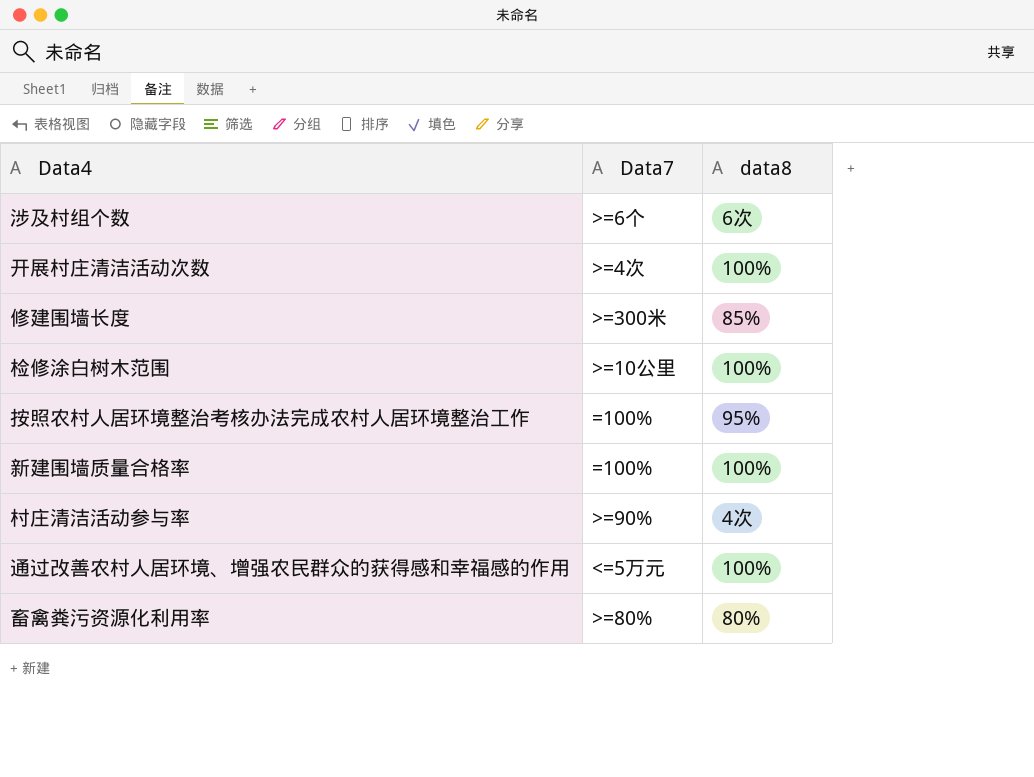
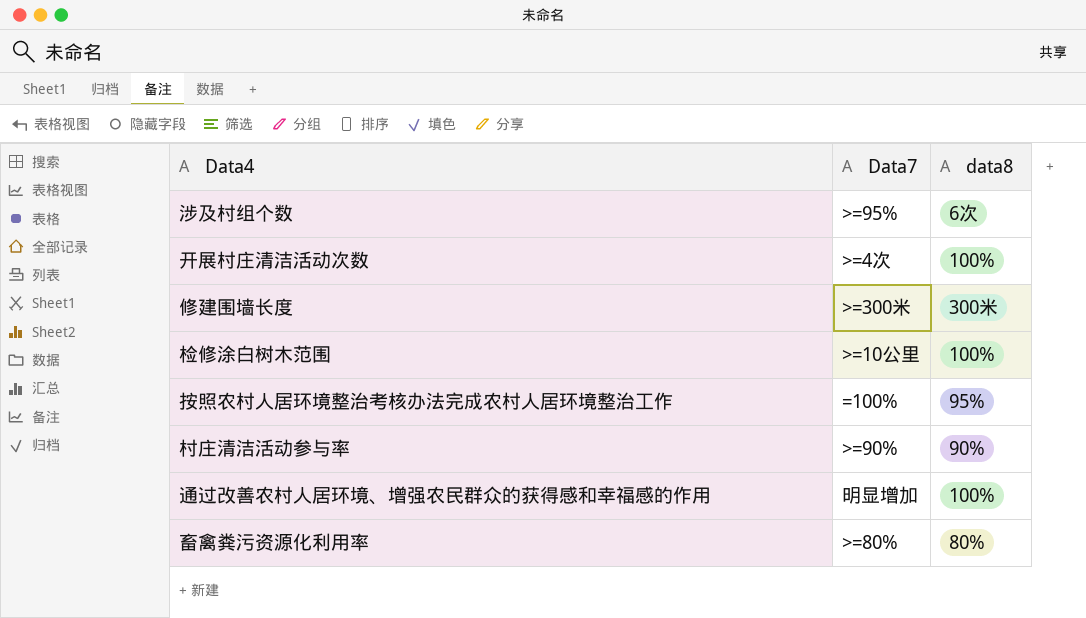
row 新建围墙质量合格率: =100% | 100% -> none
涉及村组个数 | Data7: >=6个 -> >=95%
修建围墙长度 | data8: 85% -> 300米
村庄清洁活动参与率 | data8: 4次 -> 90%
通过改善农村人居环境、增强农民群众的获得感和幸福感的作用 | Data7: <=5万元 -> 明显增加

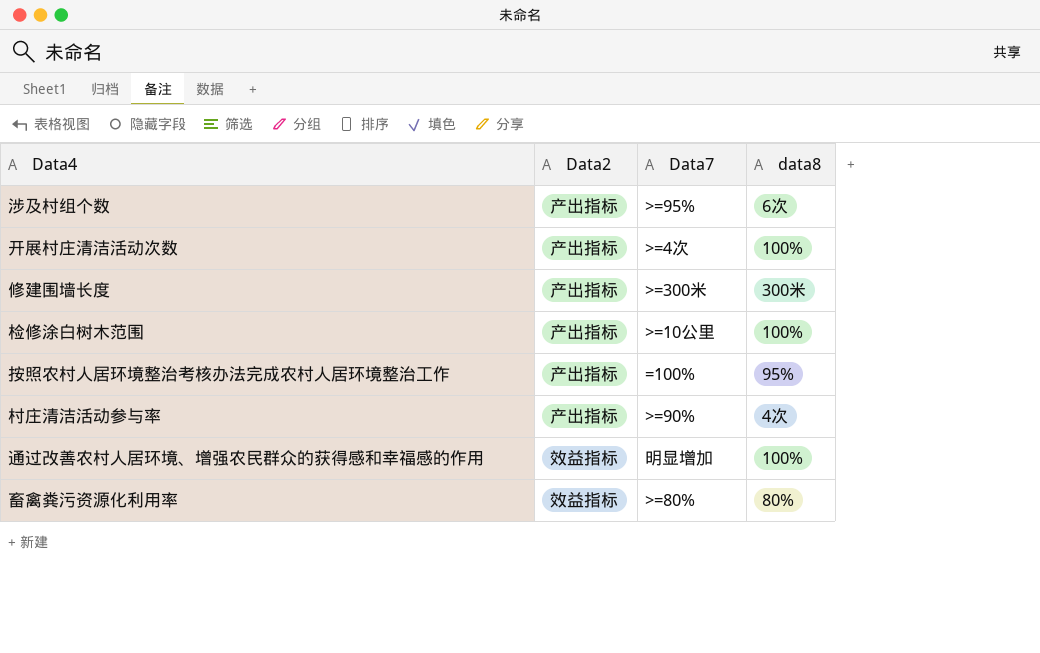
column Data2 | position: none -> 2
村庄清洁活动参与率 | data8: 90% -> 4次

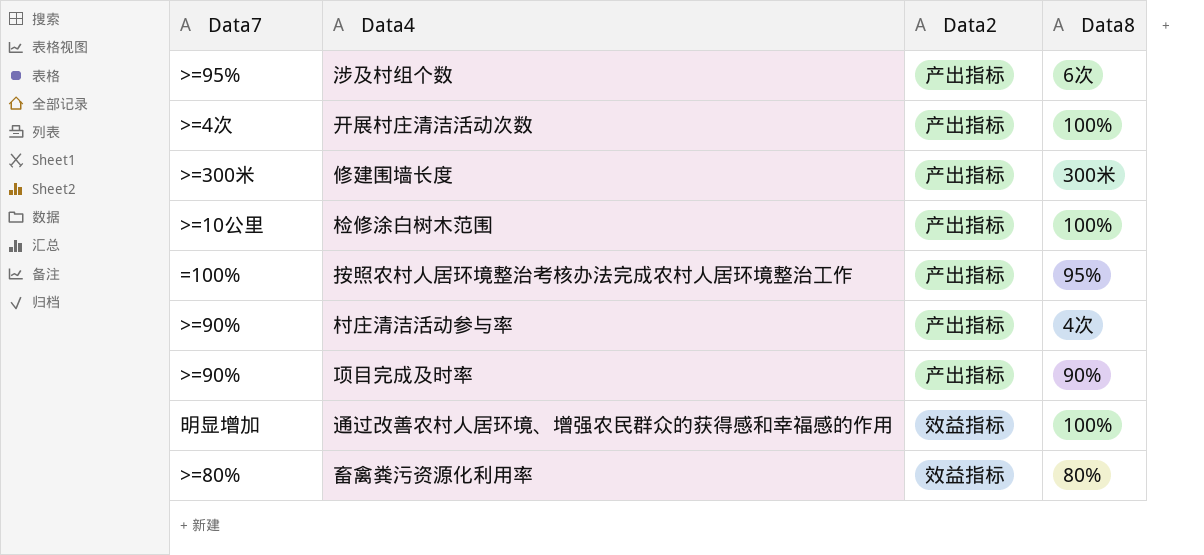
column Data7 | position: 3 -> 1
column name: data8 -> Data8
row 项目完成及时率: none -> >=90% | 产出指标 | 90%

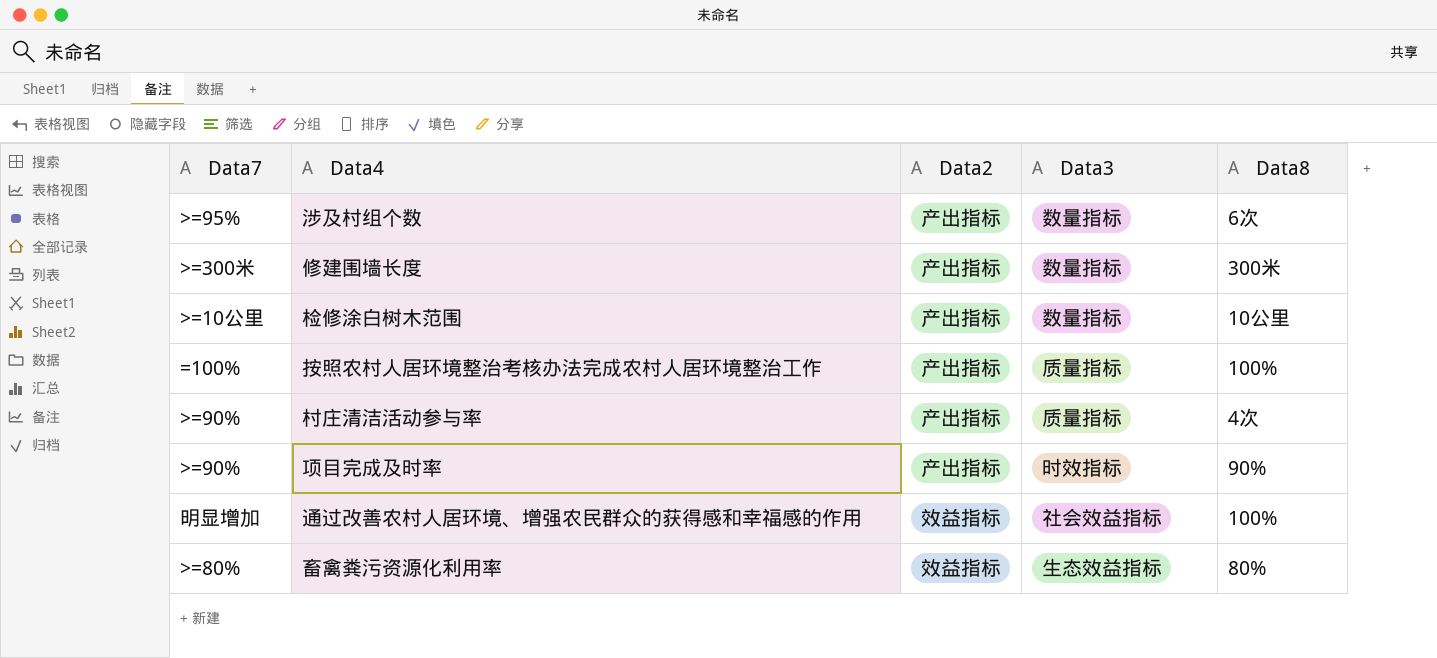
column Data3 | position: none -> 4
row 开展村庄清洁活动次数: >=4次 | 产出指标 | 100% -> none
检修涂白树木范围 | Data8: 100% -> 10公里
按照农村人居环境整治考核办法完成农村人居环境整治工作 | Data8: 95% -> 100%

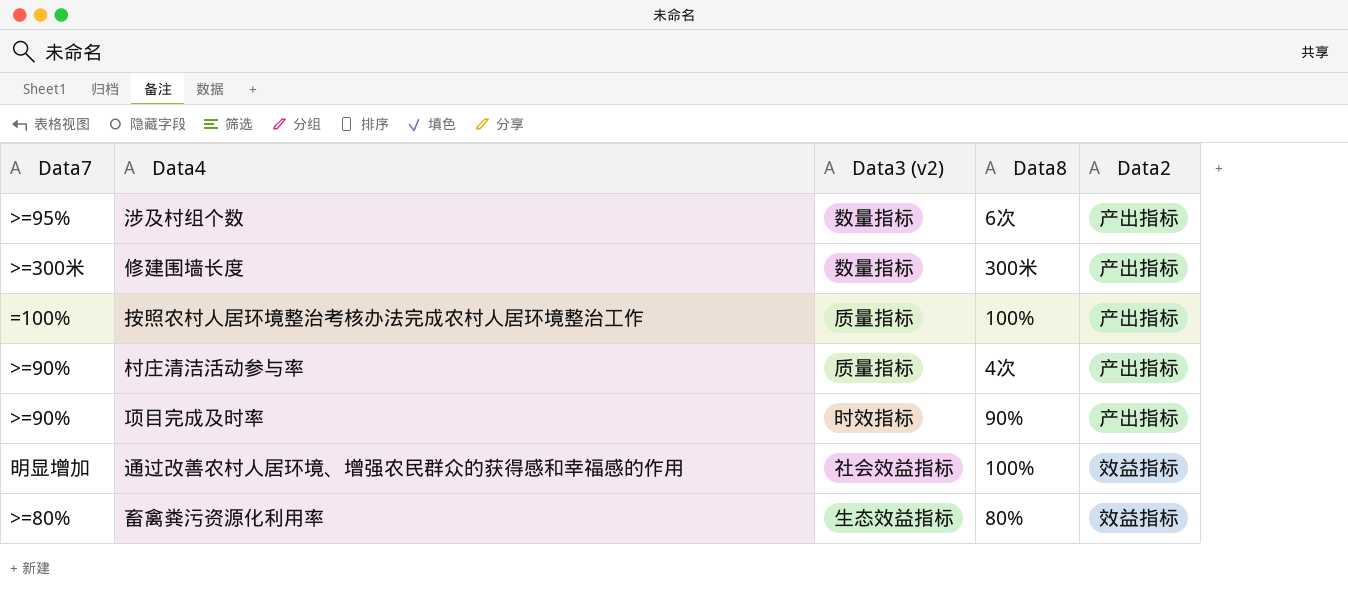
column name: Data3 -> Data3 (v2)
column Data2 | position: 3 -> 5
row 检修涂白树木范围: >=10公里 | 产出指标 | 数量指标 | 10公里 -> none

